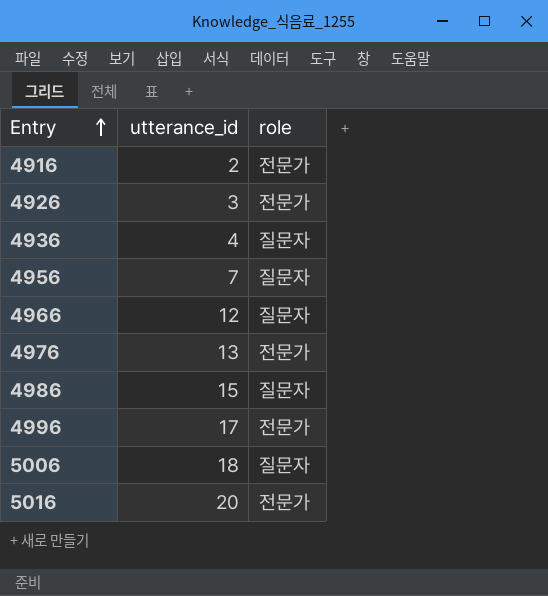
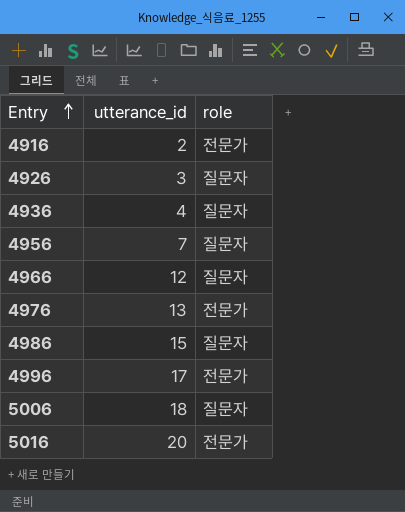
4926 | role: 전문가 -> 질문자

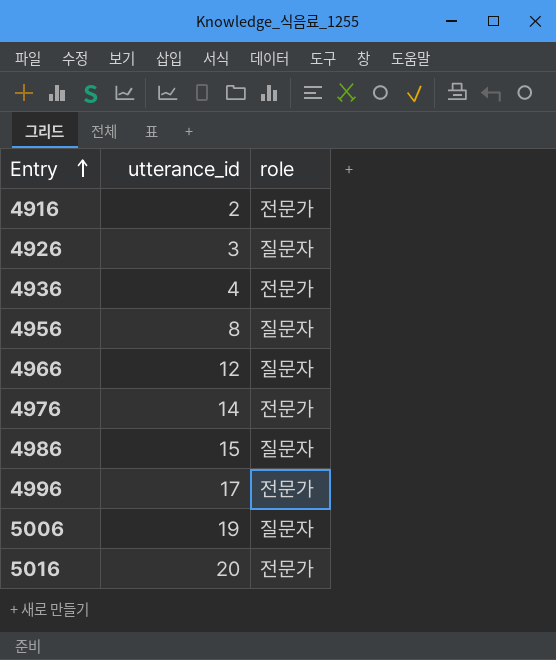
4936 | role: 질문자 -> 전문가
4956 | utterance_id: 7 -> 8
4976 | utterance_id: 13 -> 14
5006 | utterance_id: 18 -> 19

